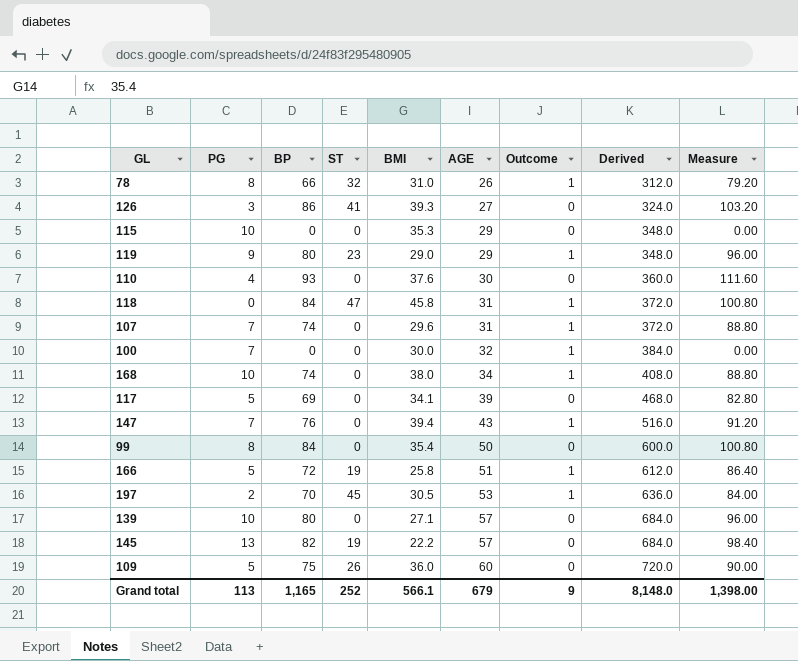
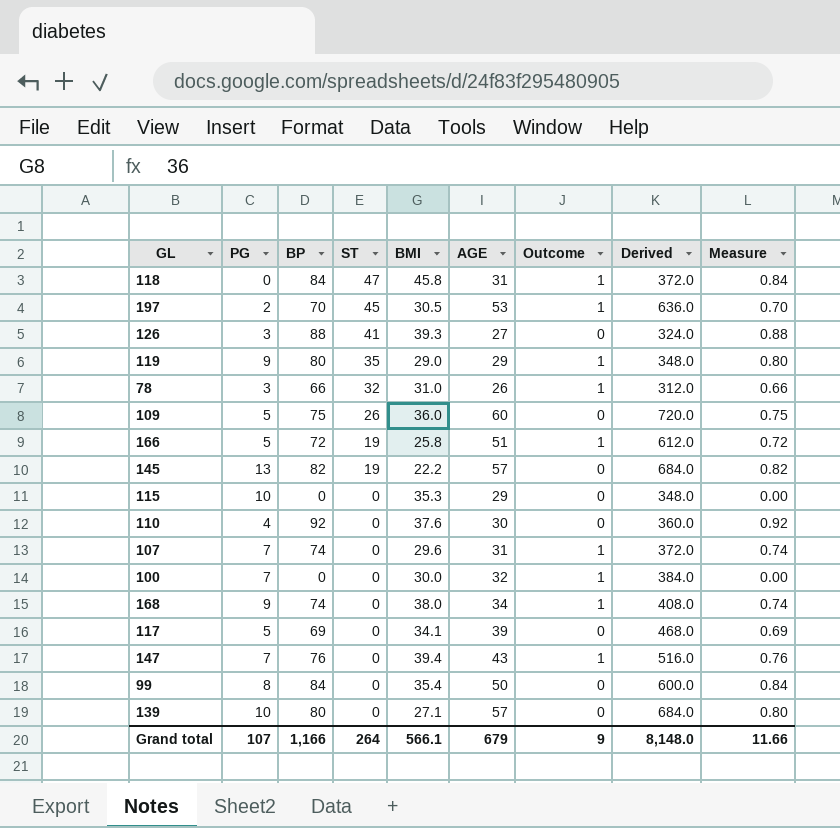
row order: AGE ascending -> ST descending
column Measure | formula: [BP] * 1.2 -> [BP] * 0.01
126 | BP: 86 -> 88
119 | ST: 23 -> 35
78 | PG: 8 -> 3
110 | BP: 93 -> 92
168 | PG: 10 -> 9
Grand total | PG: 113 -> 107
Grand total | BP: 1,165 -> 1,166
Grand total | ST: 252 -> 264
Grand total | Measure: 1,398.00 -> 11.66

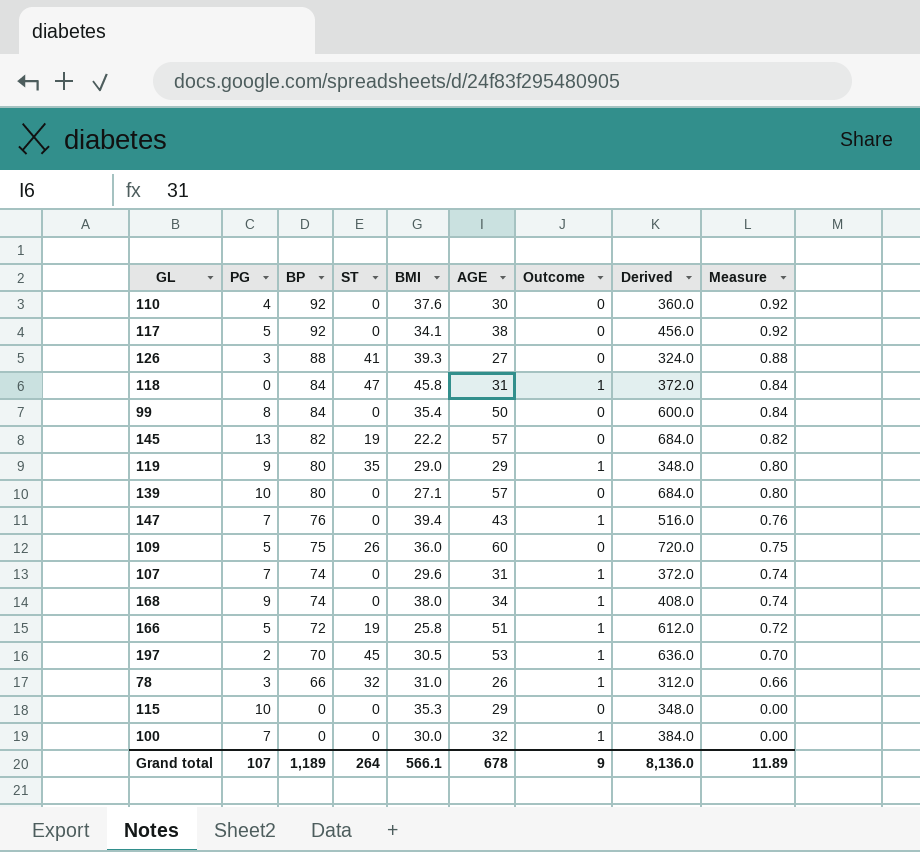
row order: ST descending -> BP descending
117 | BP: 69 -> 92
117 | AGE: 39 -> 38
117 | Derived: 468.0 -> 456.0
117 | Measure: 0.69 -> 0.92
Grand total | BP: 1,166 -> 1,189
Grand total | AGE: 679 -> 678
Grand total | Derived: 8,148.0 -> 8,136.0
Grand total | Measure: 11.66 -> 11.89

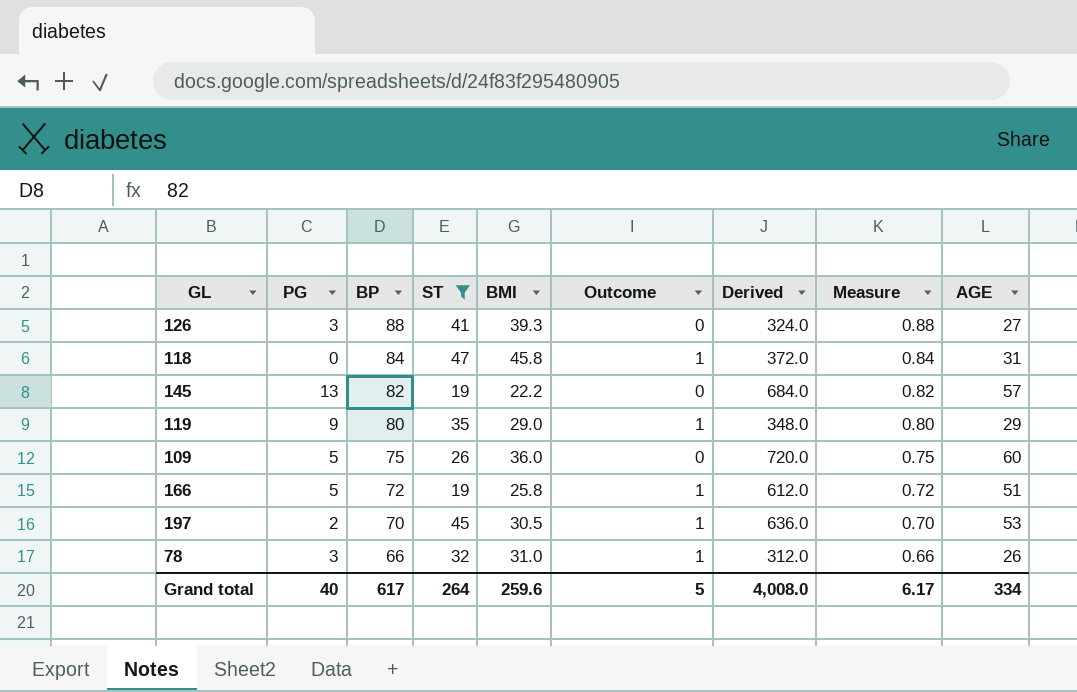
filter: none -> ST != 0
column AGE | position: 6 -> 9
Grand total | PG: 107 -> 40
Grand total | BP: 1,189 -> 617
Grand total | BMI: 566.1 -> 259.6
Grand total | Outcome: 9 -> 5
Grand total | Derived: 8,136.0 -> 4,008.0
Grand total | Measure: 11.89 -> 6.17
Grand total | AGE: 678 -> 334

